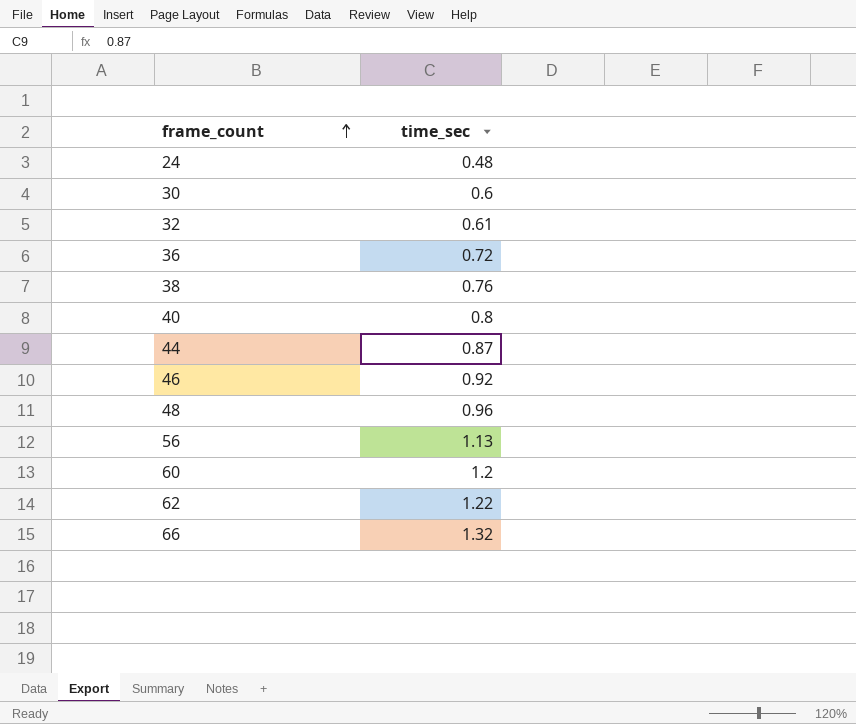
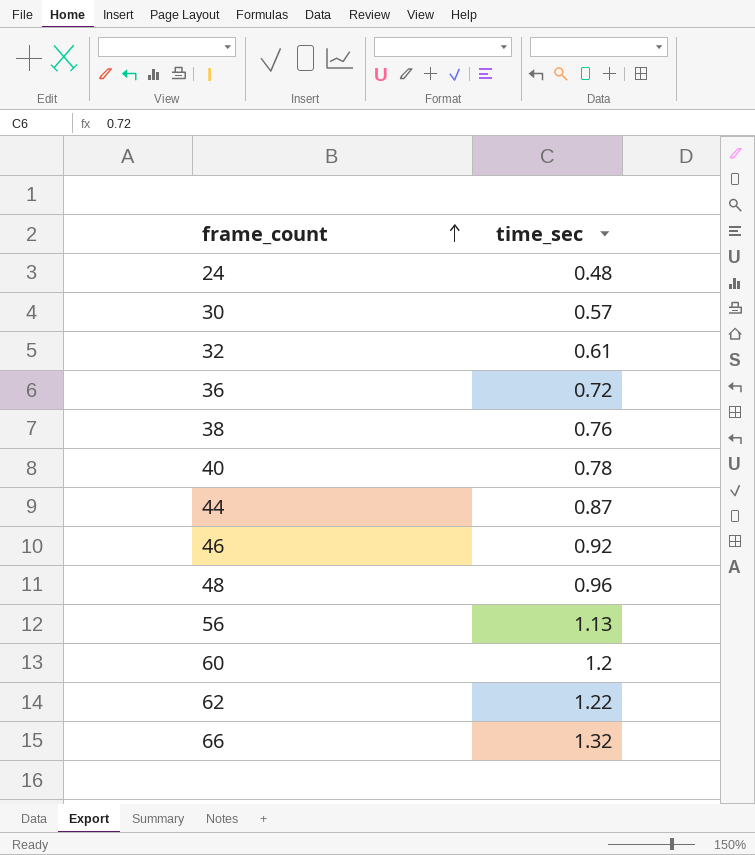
30 | time_sec: 0.6 -> 0.57
40 | time_sec: 0.8 -> 0.78

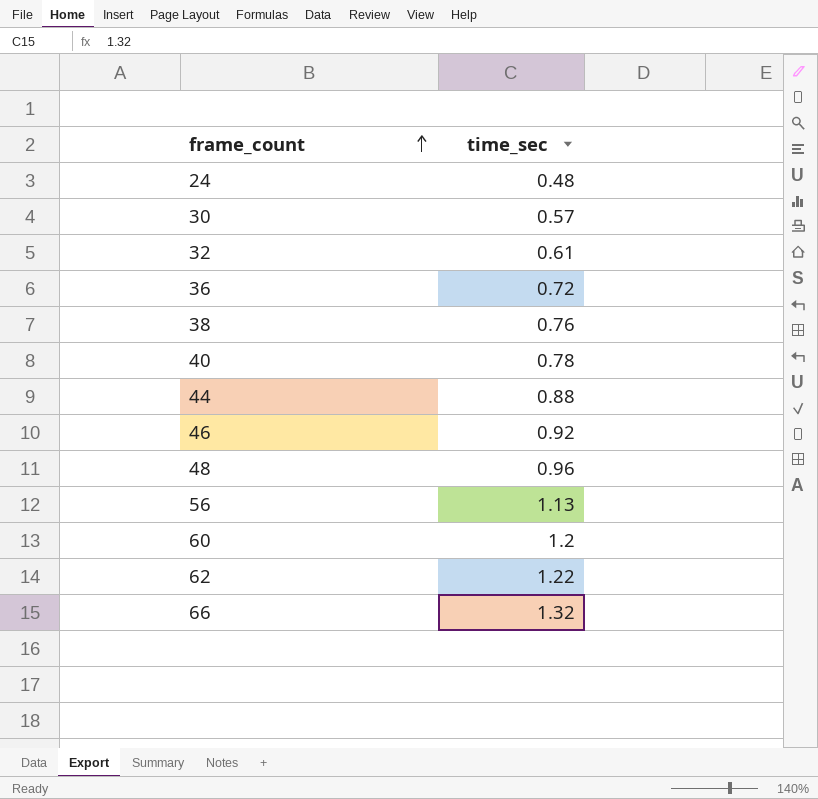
44 | time_sec: 0.87 -> 0.88

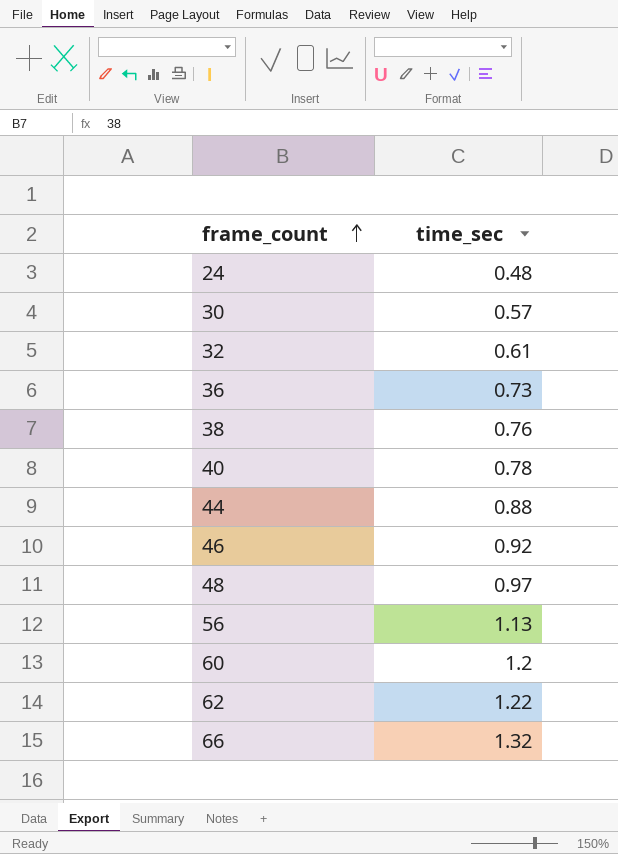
36 | time_sec: 0.72 -> 0.73
48 | time_sec: 0.96 -> 0.97

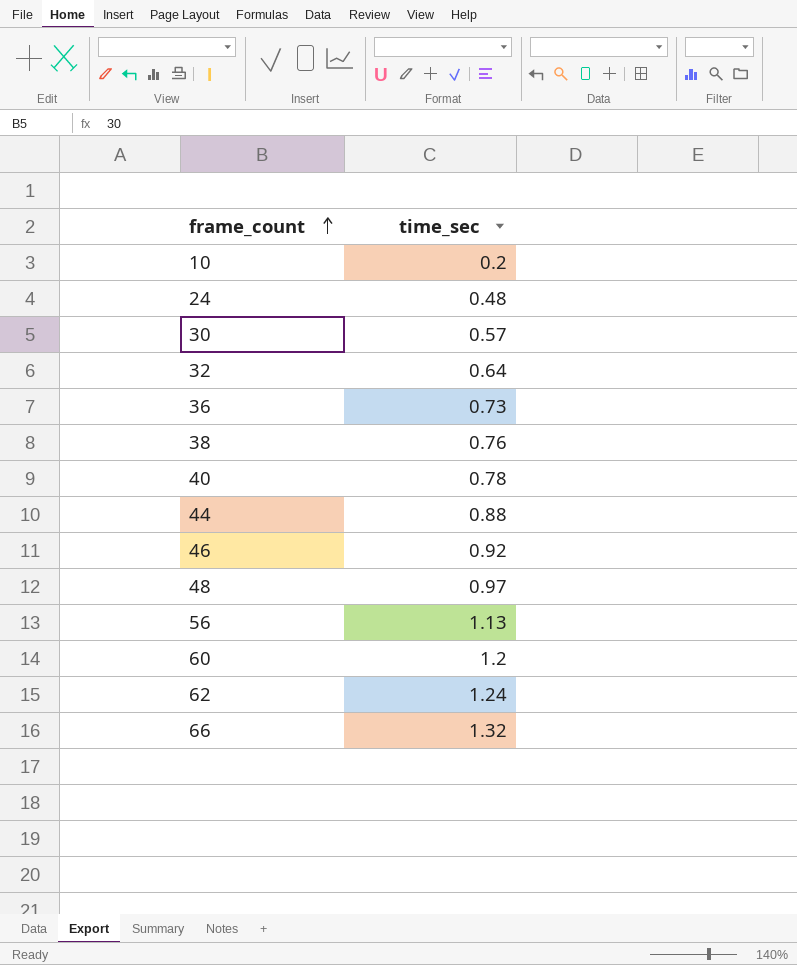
row 10: none -> 0.2
32 | time_sec: 0.61 -> 0.64
62 | time_sec: 1.22 -> 1.24

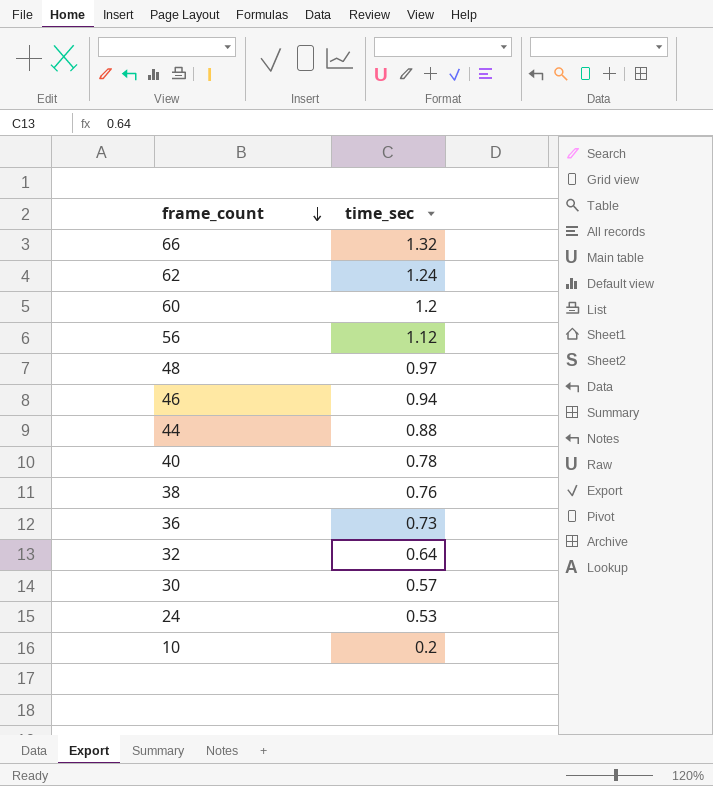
row order: frame_count ascending -> frame_count descending
56 | time_sec: 1.13 -> 1.12
46 | time_sec: 0.92 -> 0.94
24 | time_sec: 0.48 -> 0.53

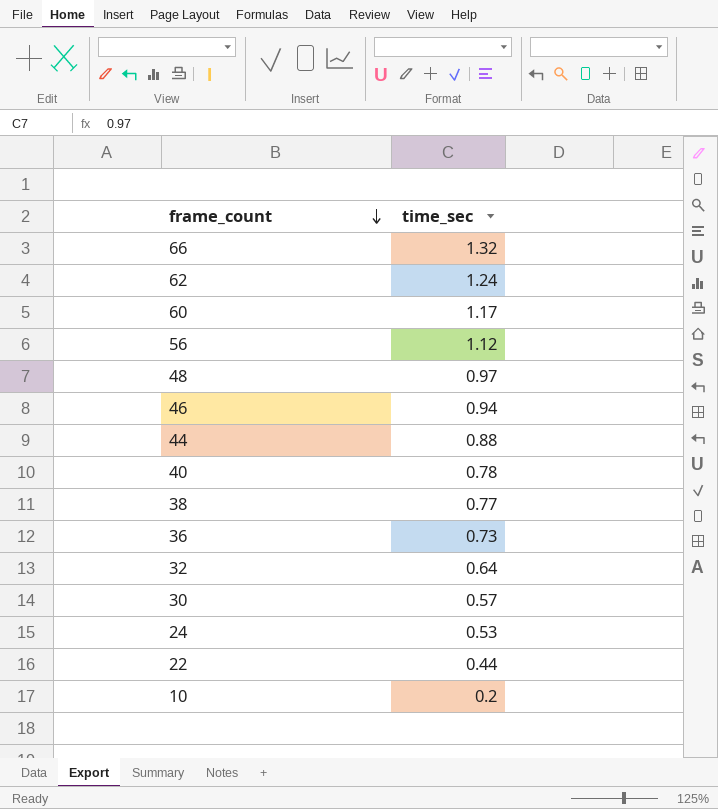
60 | time_sec: 1.2 -> 1.17
38 | time_sec: 0.76 -> 0.77
row 22: none -> 0.44

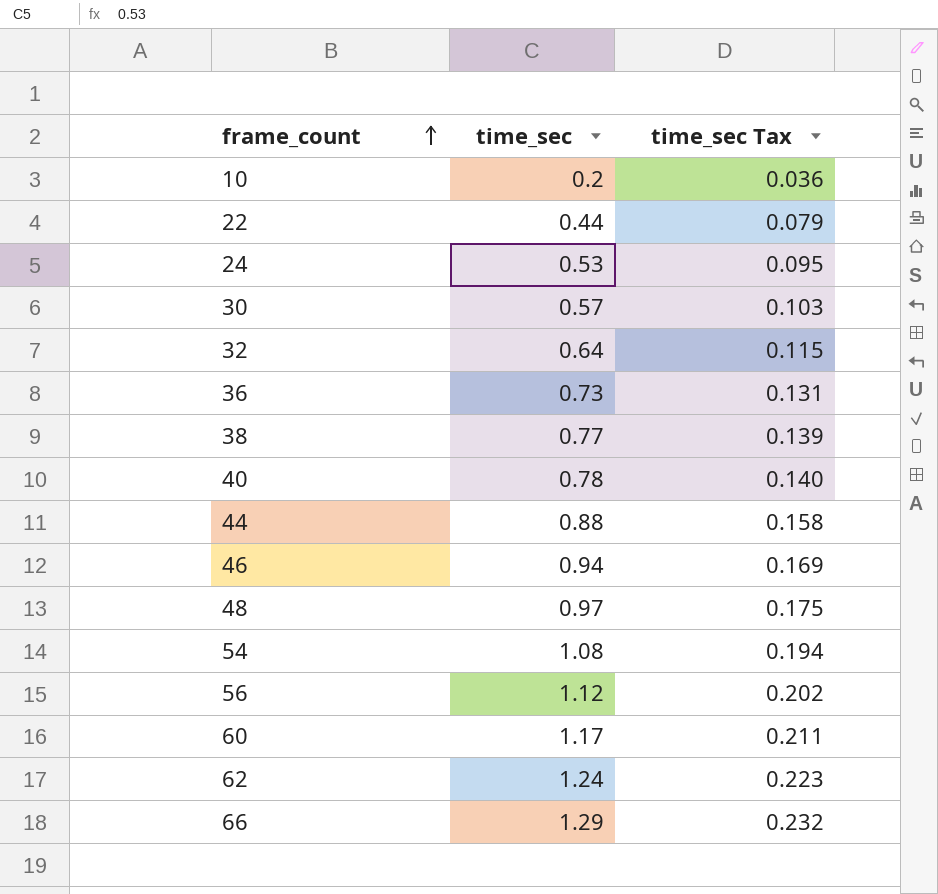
row order: frame_count descending -> frame_count ascending
column time_sec Tax | formula: none -> [time_sec] * 0.18
row 54: none -> 1.08 | 0.194
66 | time_sec: 1.32 -> 1.29

